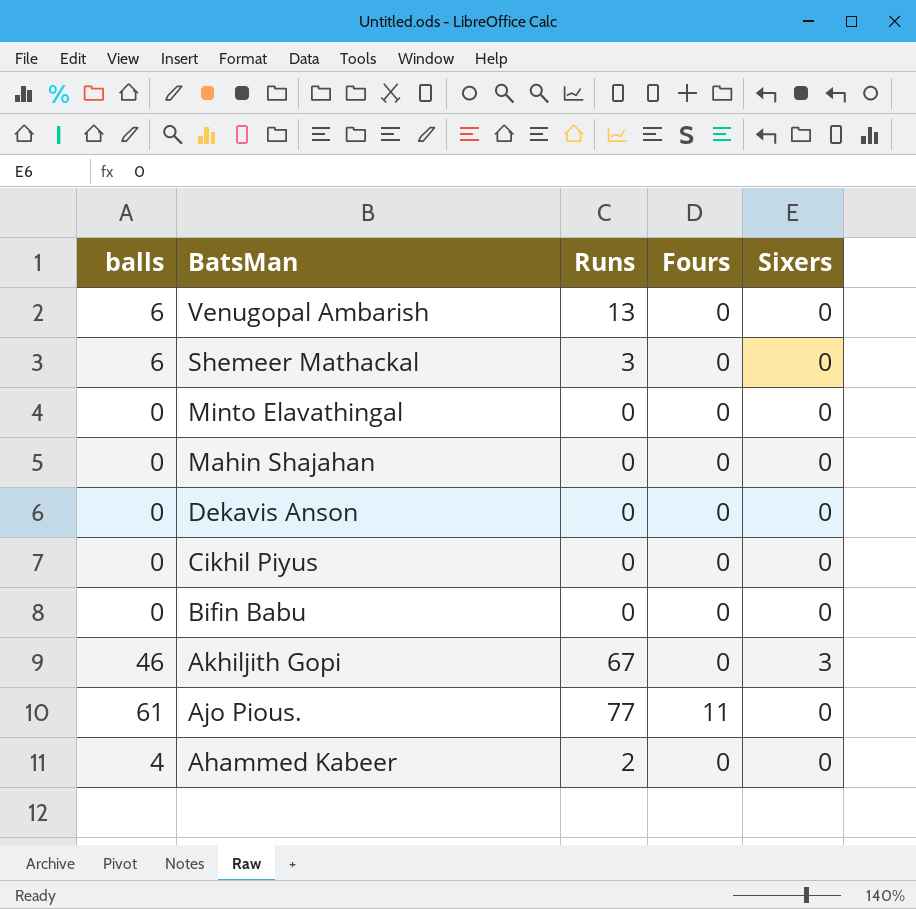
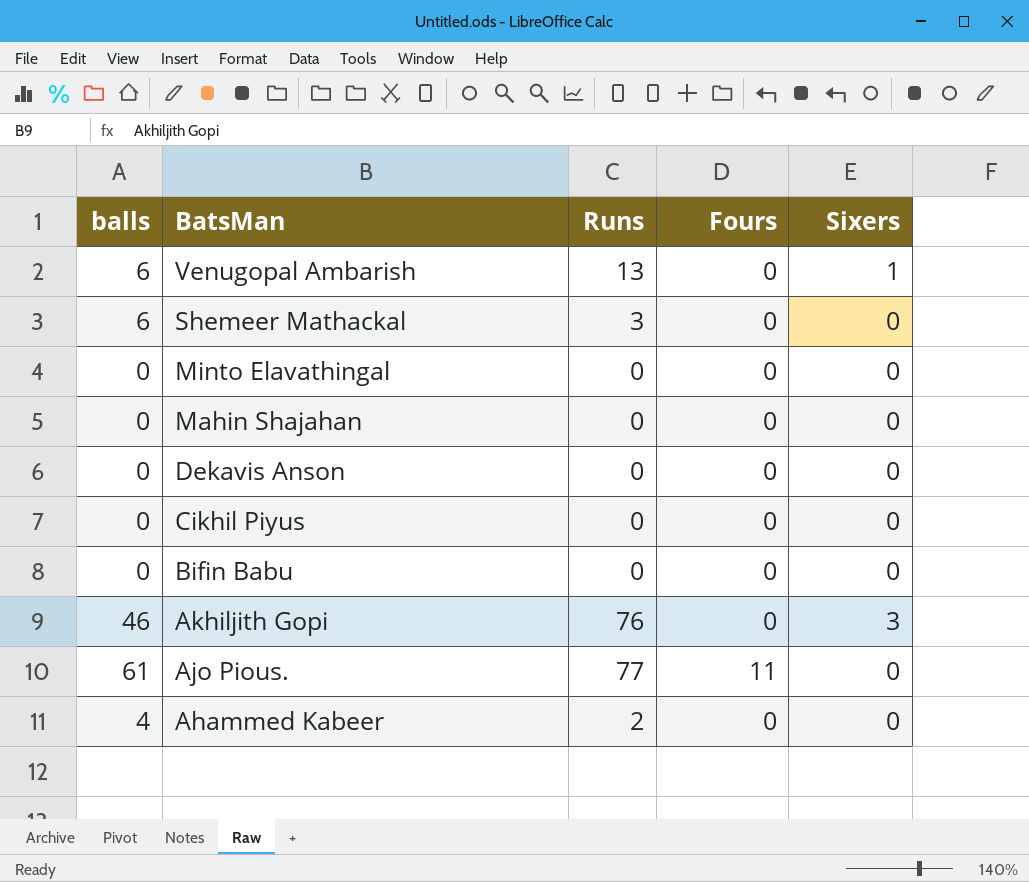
Venugopal Ambarish | Sixers: 0 -> 1
Akhiljith Gopi | Runs: 67 -> 76

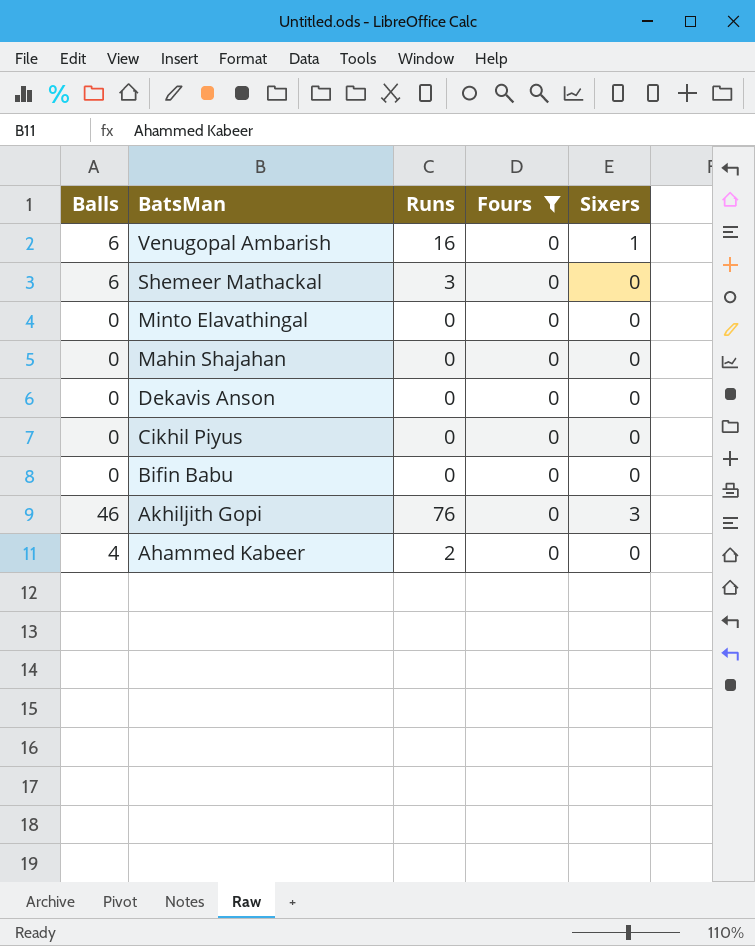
filter: none -> Fours = 0
column name: balls -> Balls
Venugopal Ambarish | Runs: 13 -> 16

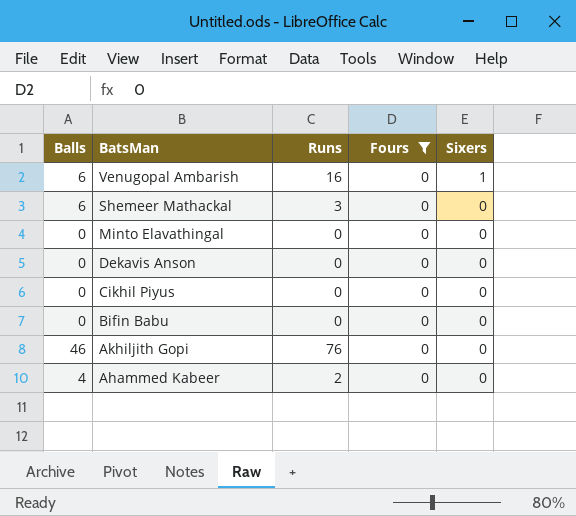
row Mahin Shajahan: 0 | 0 | 0 | 0 -> none
Akhiljith Gopi | Sixers: 3 -> 0

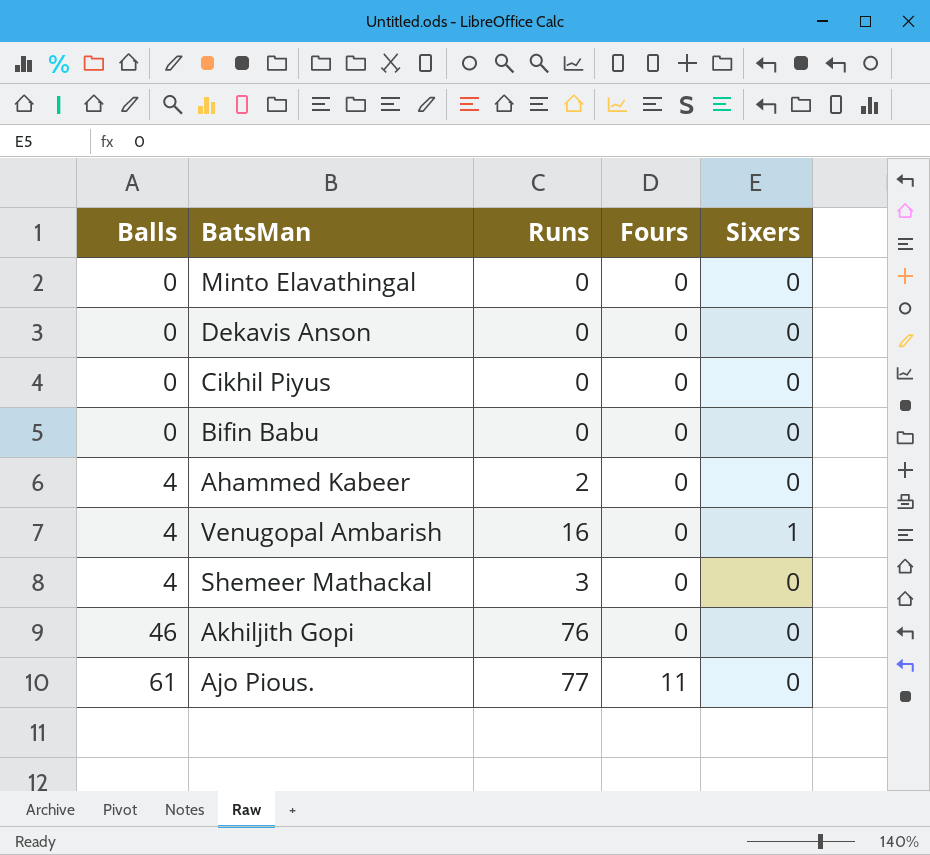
filter: Fours = 0 -> none
row order: BatsMan descending -> Balls ascending
Venugopal Ambarish | Balls: 6 -> 4
Shemeer Mathackal | Balls: 6 -> 4

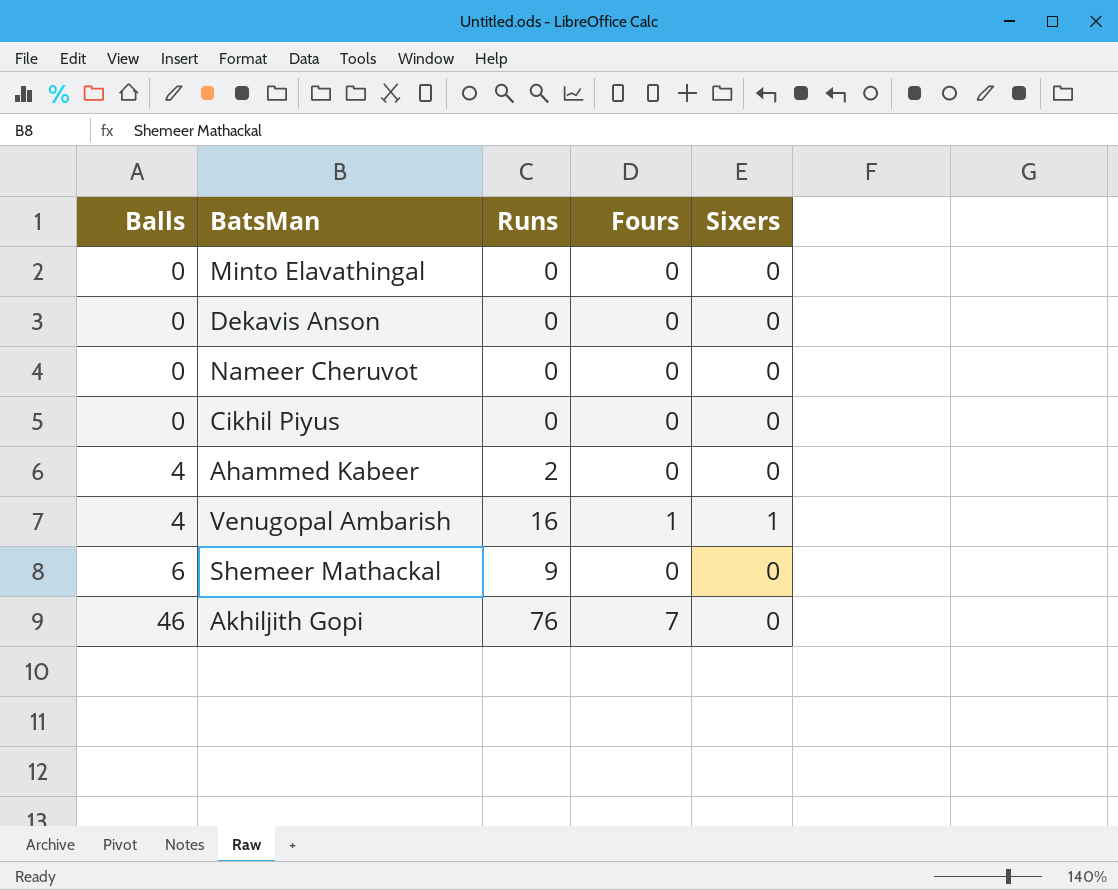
row Bifin Babu: 0 | 0 | 0 | 0 -> none
row Ajo Pious.: 61 | 77 | 11 | 0 -> none
row Nameer Cheruvot: none -> 0 | 0 | 0 | 0
Venugopal Ambarish | Fours: 0 -> 1
Shemeer Mathackal | Balls: 4 -> 6
Shemeer Mathackal | Runs: 3 -> 9
Akhiljith Gopi | Fours: 0 -> 7

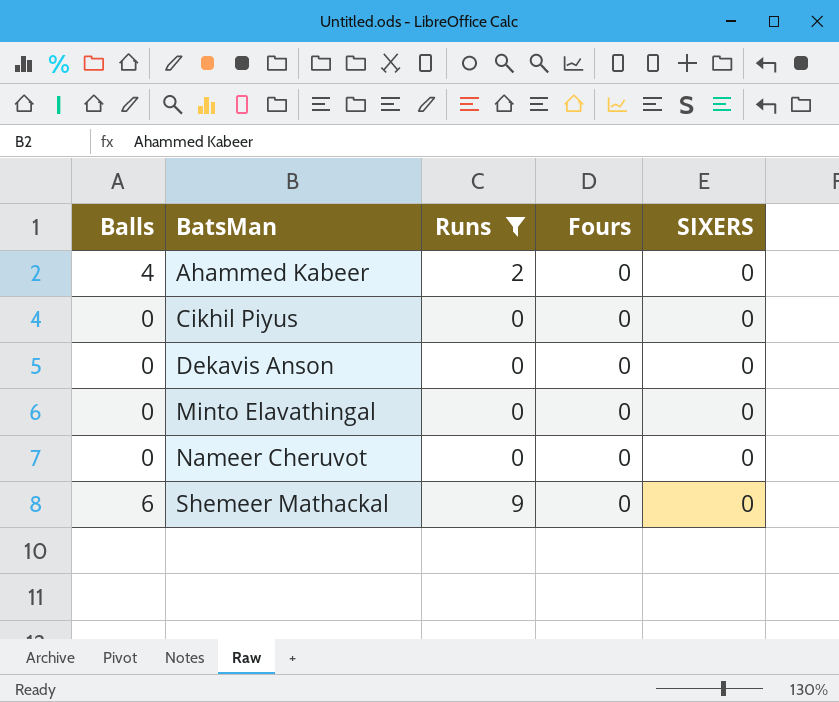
filter: none -> Runs <= 9
row order: Balls ascending -> BatsMan ascending
column name: Sixers -> SIXERS

